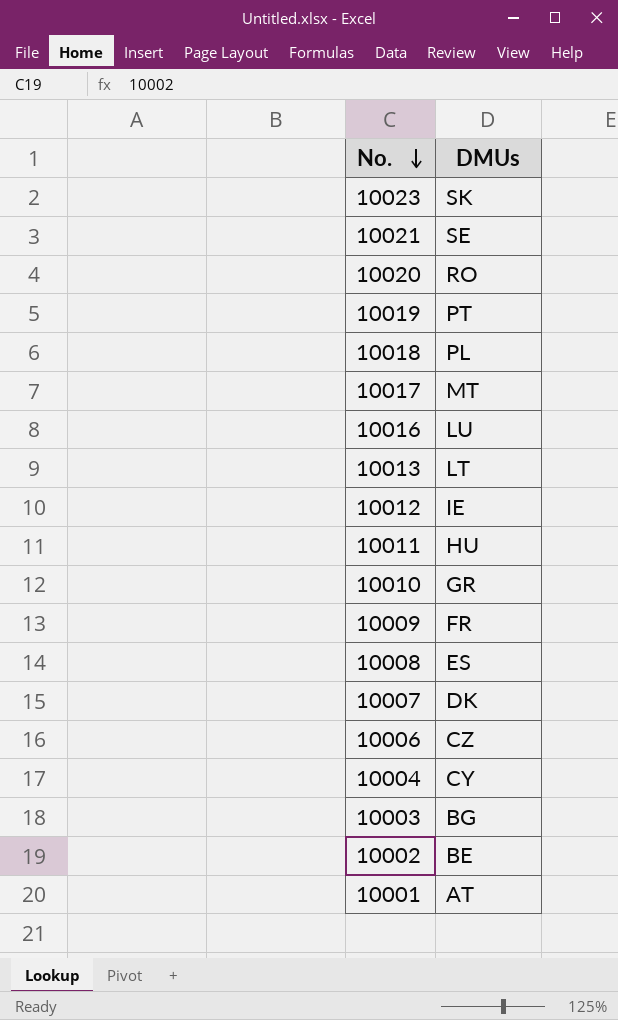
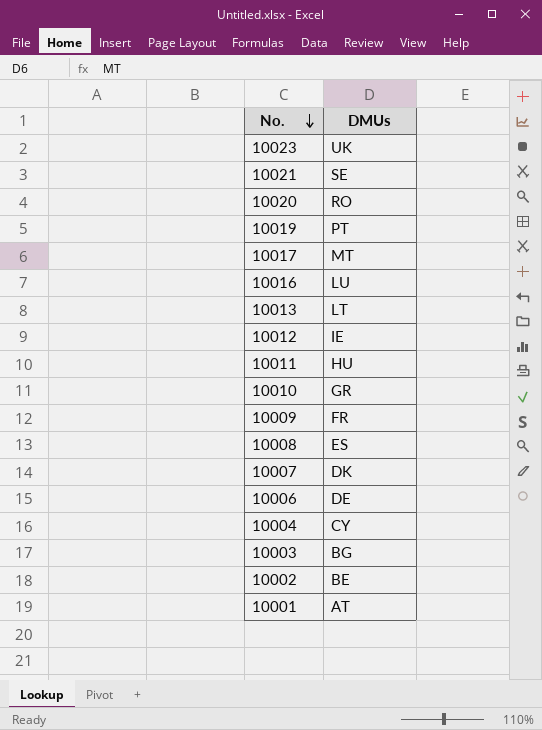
row 10018: PL -> none
10023 | DMUs: SK -> UK
10006 | DMUs: CZ -> DE

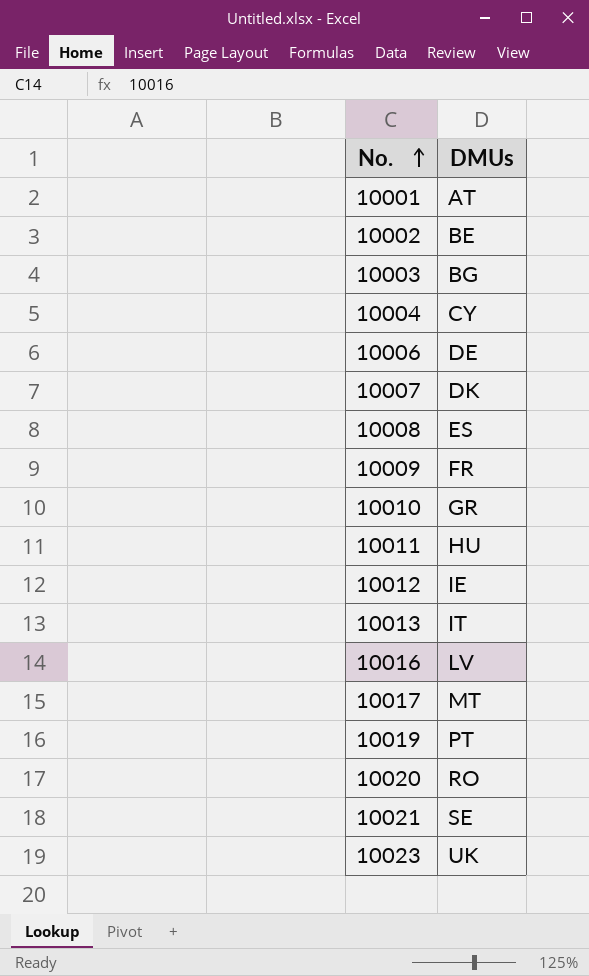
row order: No. descending -> No. ascending
10013 | DMUs: LT -> IT
10016 | DMUs: LU -> LV

